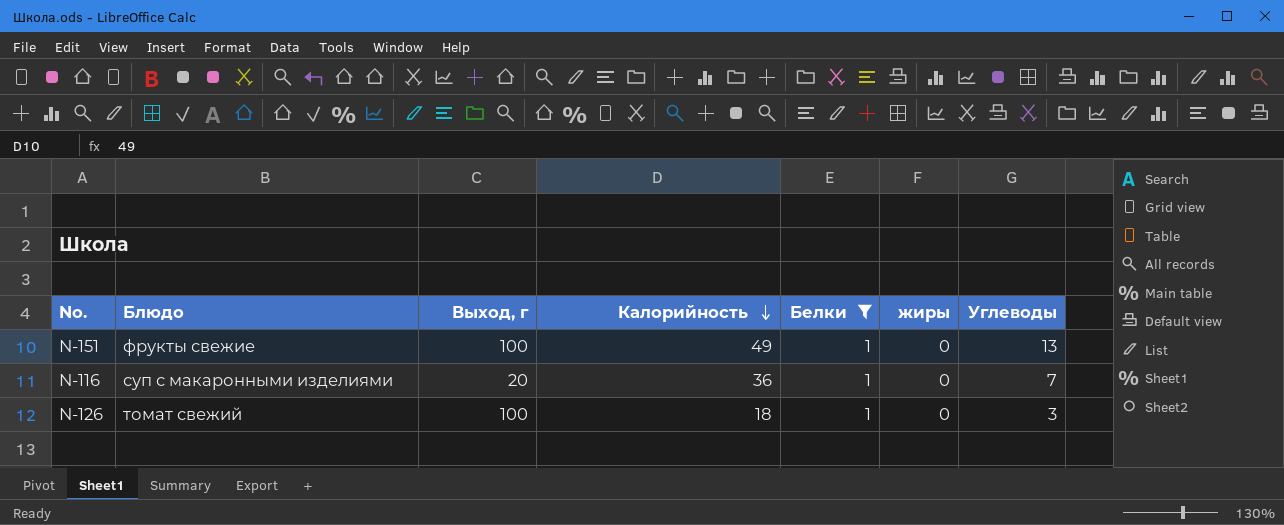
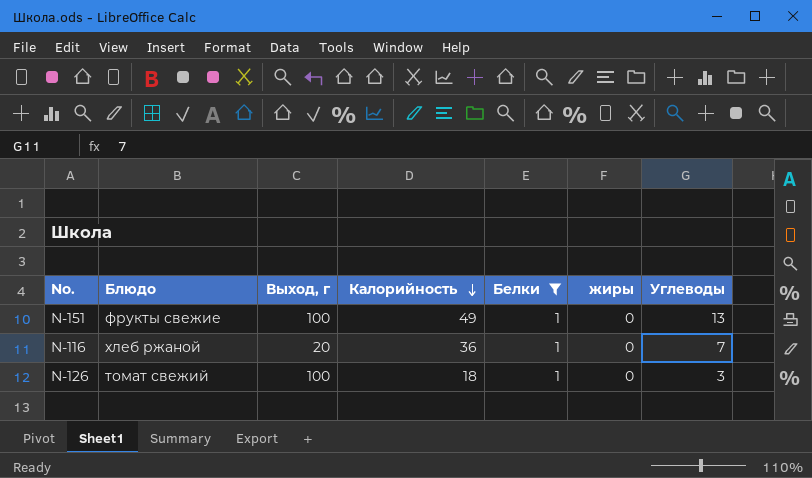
N-116 | Блюдо: суп с макаронными изделиями -> хлеб ржаной

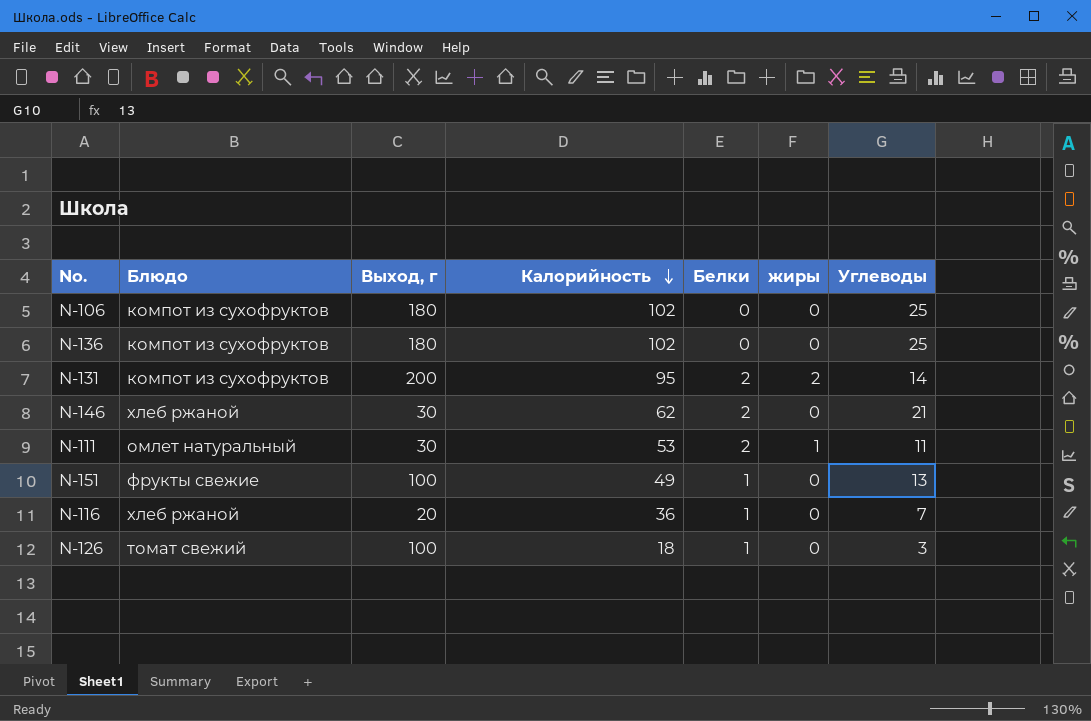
filter: Белки = 1 -> none

